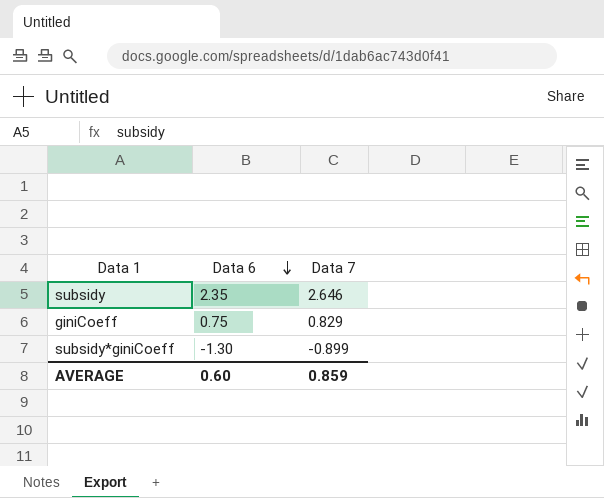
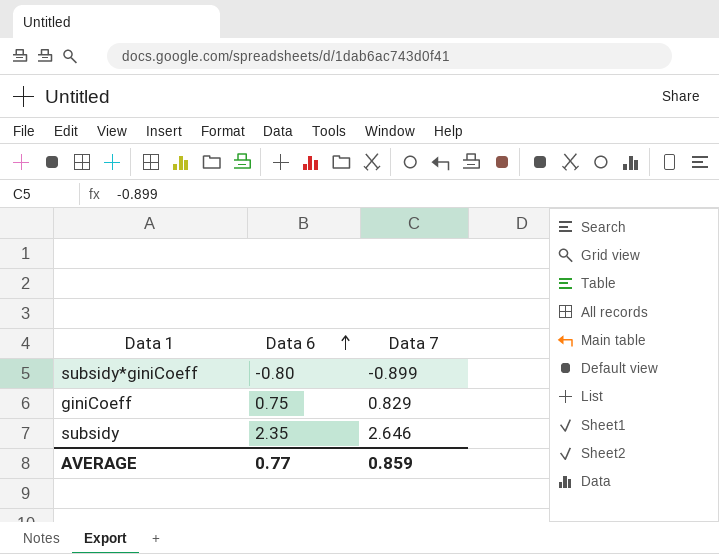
row order: Data 6 descending -> Data 6 ascending
subsidy*giniCoeff | Data 6: -1.30 -> -0.80
AVERAGE | Data 6: 0.60 -> 0.77

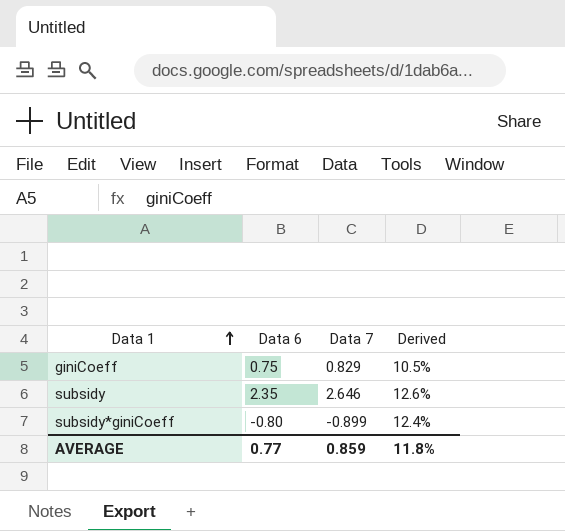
row order: Data 6 ascending -> Data 1 ascending
column Derived | formula: none -> ([Data 7] - [Data 6]) / [Data 6]

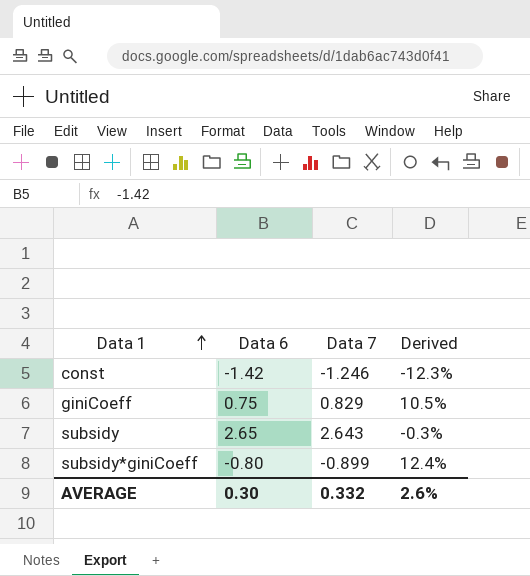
row const: none -> -1.42 | -1.246 | -12.3%
subsidy | Data 6: 2.35 -> 2.65
subsidy | Data 7: 2.646 -> 2.643
subsidy | Derived: 12.6% -> -0.3%
AVERAGE | Data 6: 0.77 -> 0.30
AVERAGE | Data 7: 0.859 -> 0.332
AVERAGE | Derived: 11.8% -> 2.6%

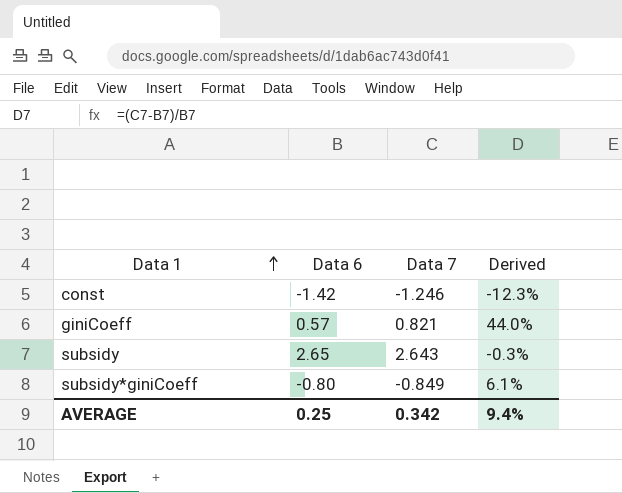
giniCoeff | Data 6: 0.75 -> 0.57
giniCoeff | Data 7: 0.829 -> 0.821
giniCoeff | Derived: 10.5% -> 44.0%
subsidy*giniCoeff | Data 7: -0.899 -> -0.849
subsidy*giniCoeff | Derived: 12.4% -> 6.1%
AVERAGE | Data 6: 0.30 -> 0.25
AVERAGE | Data 7: 0.332 -> 0.342
AVERAGE | Derived: 2.6% -> 9.4%

